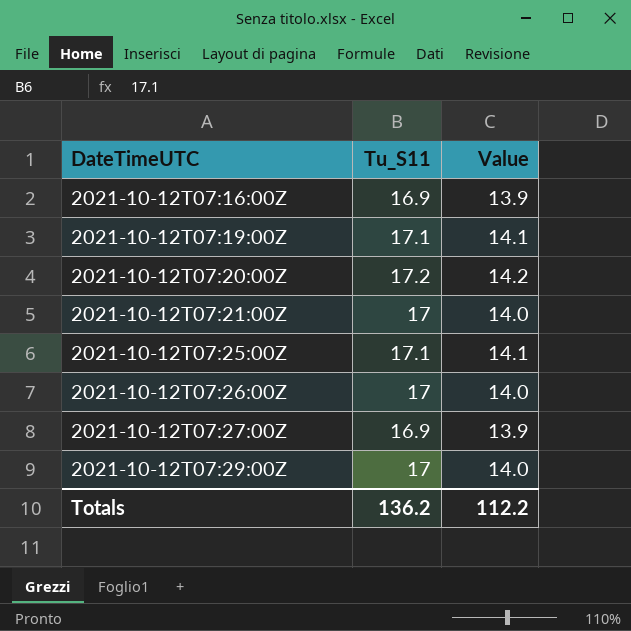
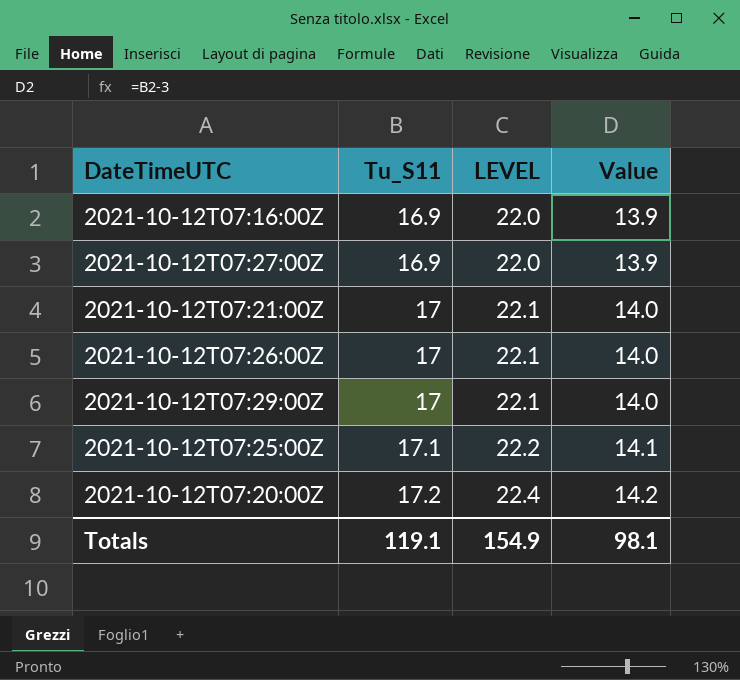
row order: DateTimeUTC ascending -> Tu_S11 ascending
column LEVEL | formula: none -> [Tu_S11] * 1.3
row 2021-10-12T07:19:00Z: 17.1 | 14.1 -> none
Totals | Tu_S11: 136.2 -> 119.1
Totals | Value: 112.2 -> 98.1

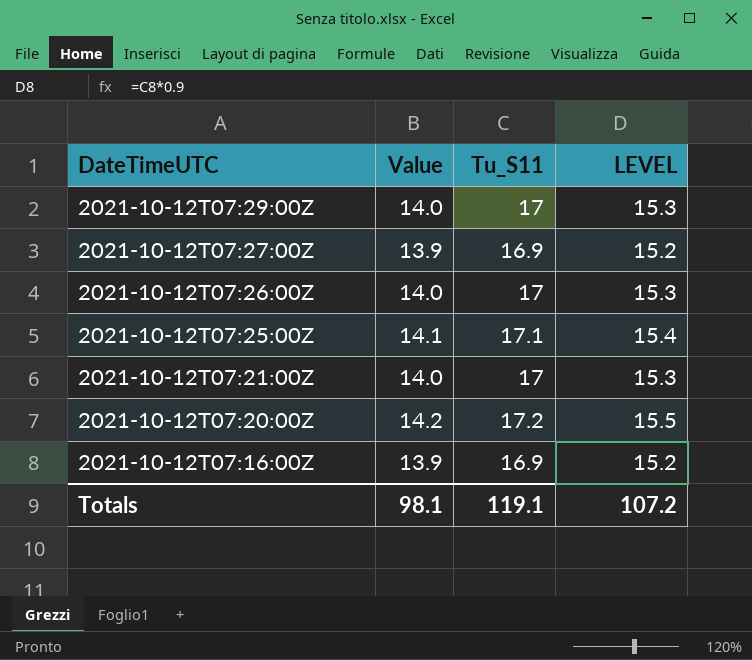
row order: Tu_S11 ascending -> DateTimeUTC descending
column Value | position: 4 -> 2
column LEVEL | formula: [Tu_S11] * 1.3 -> [Tu_S11] * 0.9
Totals | LEVEL: 154.9 -> 107.2

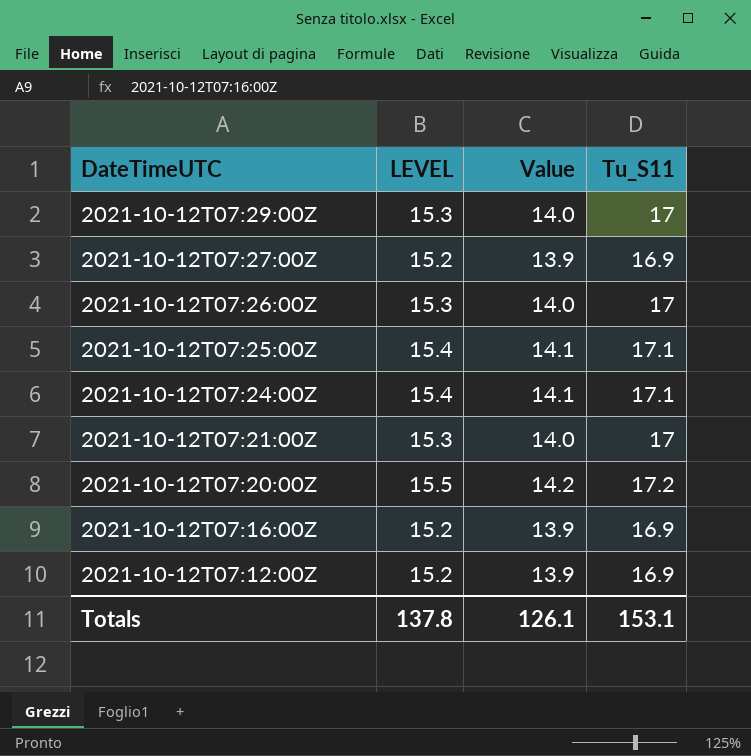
column LEVEL | position: 4 -> 2
row 2021-10-12T07:24:00Z: none -> 15.4 | 14.1 | 17.1
row 2021-10-12T07:12:00Z: none -> 15.2 | 13.9 | 16.9
Totals | LEVEL: 107.2 -> 137.8
Totals | Value: 98.1 -> 126.1
Totals | Tu_S11: 119.1 -> 153.1

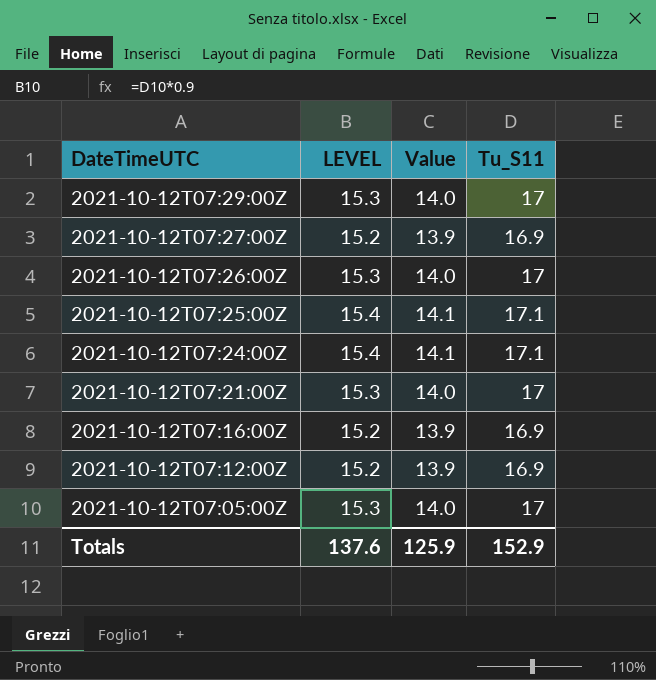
row 2021-10-12T07:20:00Z: 15.5 | 14.2 | 17.2 -> none
row 2021-10-12T07:05:00Z: none -> 15.3 | 14.0 | 17
Totals | LEVEL: 137.8 -> 137.6
Totals | Value: 126.1 -> 125.9
Totals | Tu_S11: 153.1 -> 152.9

